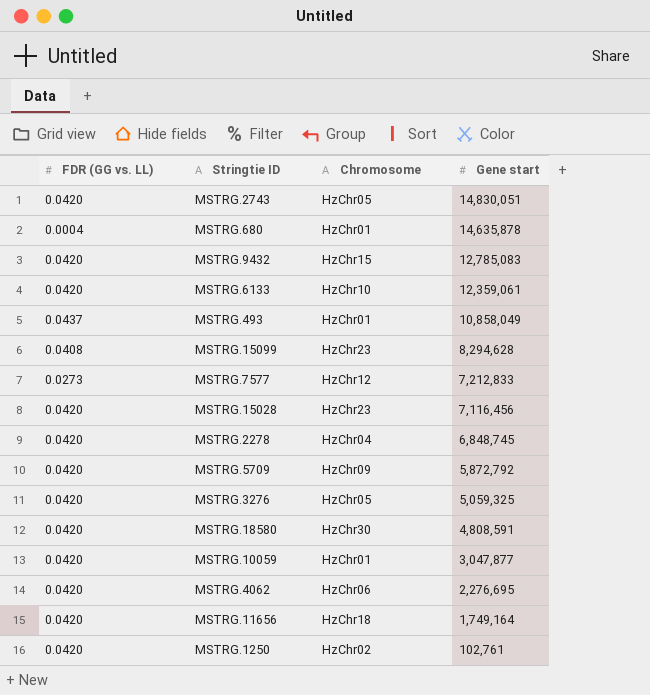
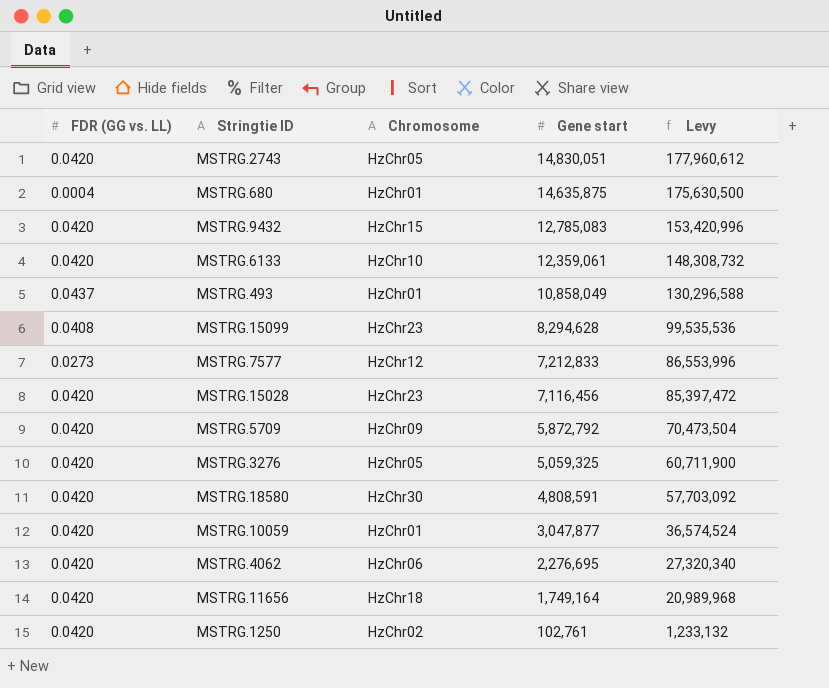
column Levy | formula: none -> [Gene start] * 12
row MSTRG.2278: 0.0420 | HzChr04 | 6,848,745 -> none
MSTRG.680 | Gene start: 14,635,878 -> 14,635,875

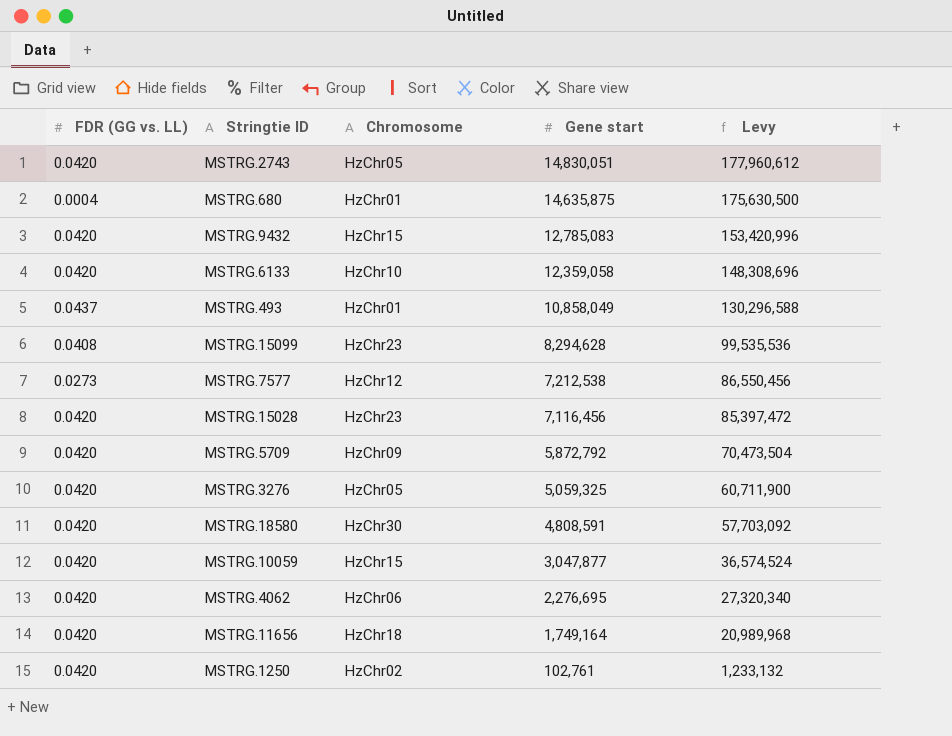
MSTRG.6133 | Gene start: 12,359,061 -> 12,359,058
MSTRG.6133 | Levy: 148,308,732 -> 148,308,696
MSTRG.7577 | Gene start: 7,212,833 -> 7,212,538
MSTRG.7577 | Levy: 86,553,996 -> 86,550,456
MSTRG.10059 | Chromosome: HzChr01 -> HzChr15

